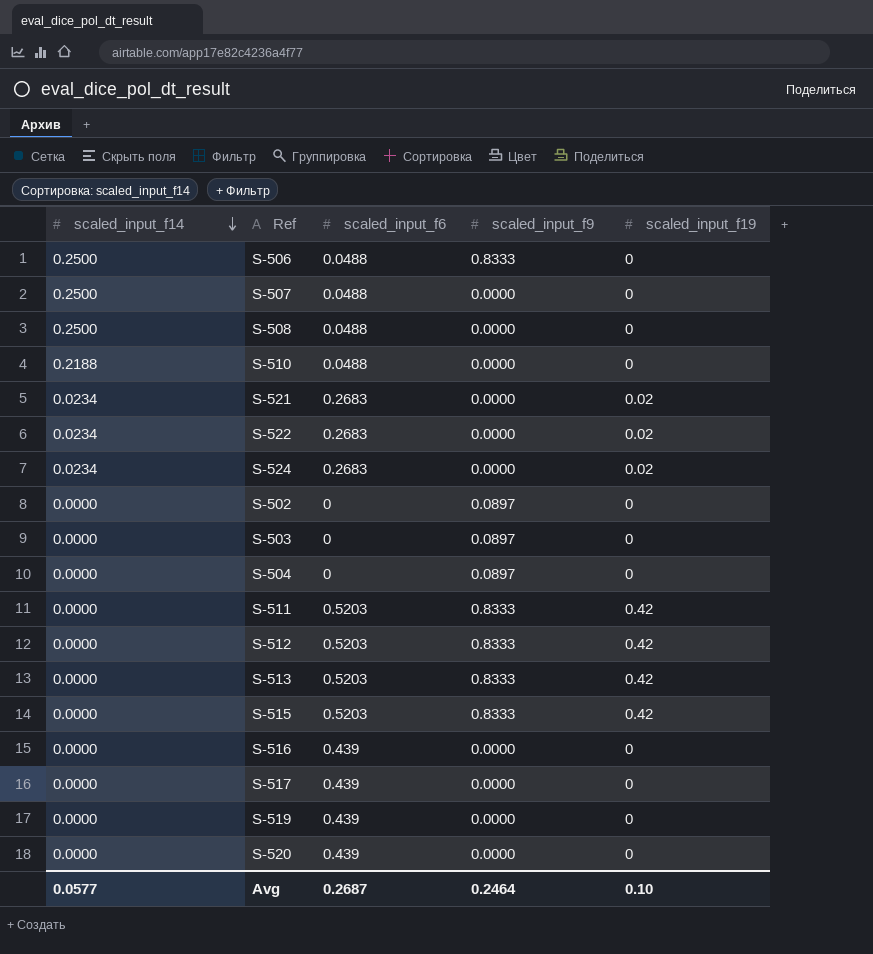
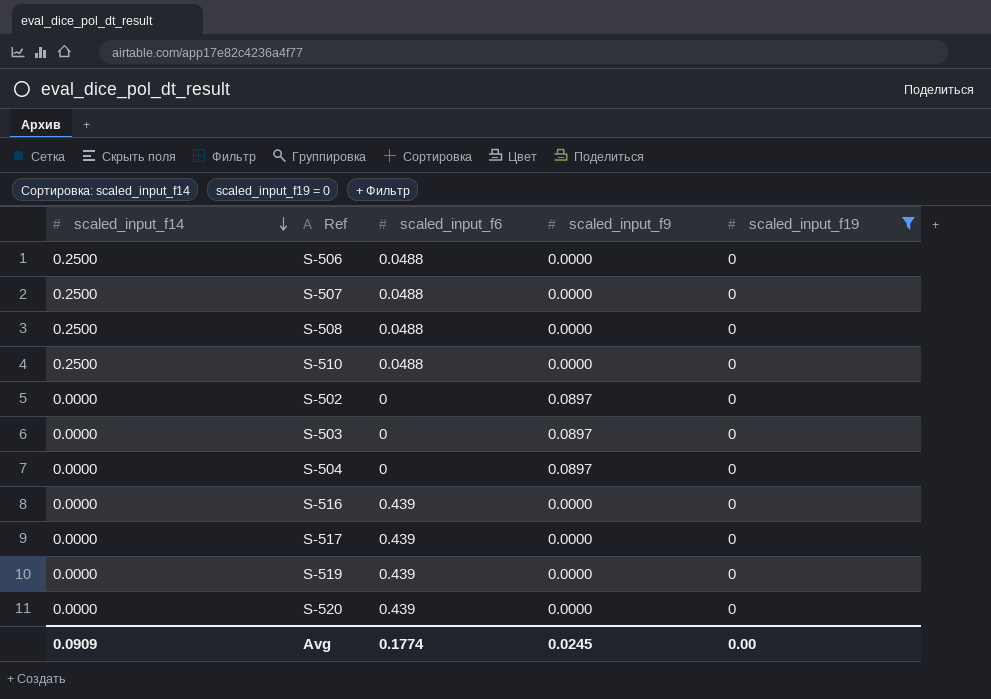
filter: none -> scaled_input_f19 = 0
S-506 | scaled_input_f9: 0.8333 -> 0.0000
S-510 | scaled_input_f14: 0.2188 -> 0.2500
Avg | scaled_input_f14: 0.0577 -> 0.0909
Avg | scaled_input_f6: 0.2687 -> 0.1774
Avg | scaled_input_f9: 0.2464 -> 0.0245
Avg | scaled_input_f19: 0.10 -> 0.00

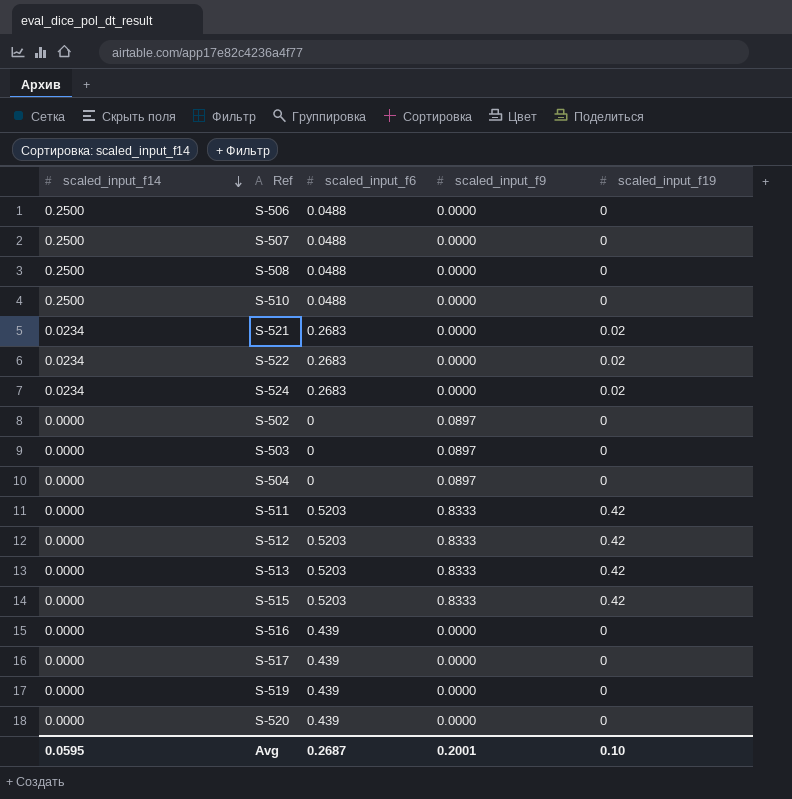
filter: scaled_input_f19 = 0 -> none
Avg | scaled_input_f14: 0.0909 -> 0.0595
Avg | scaled_input_f6: 0.1774 -> 0.2687
Avg | scaled_input_f9: 0.0245 -> 0.2001
Avg | scaled_input_f19: 0.00 -> 0.10

